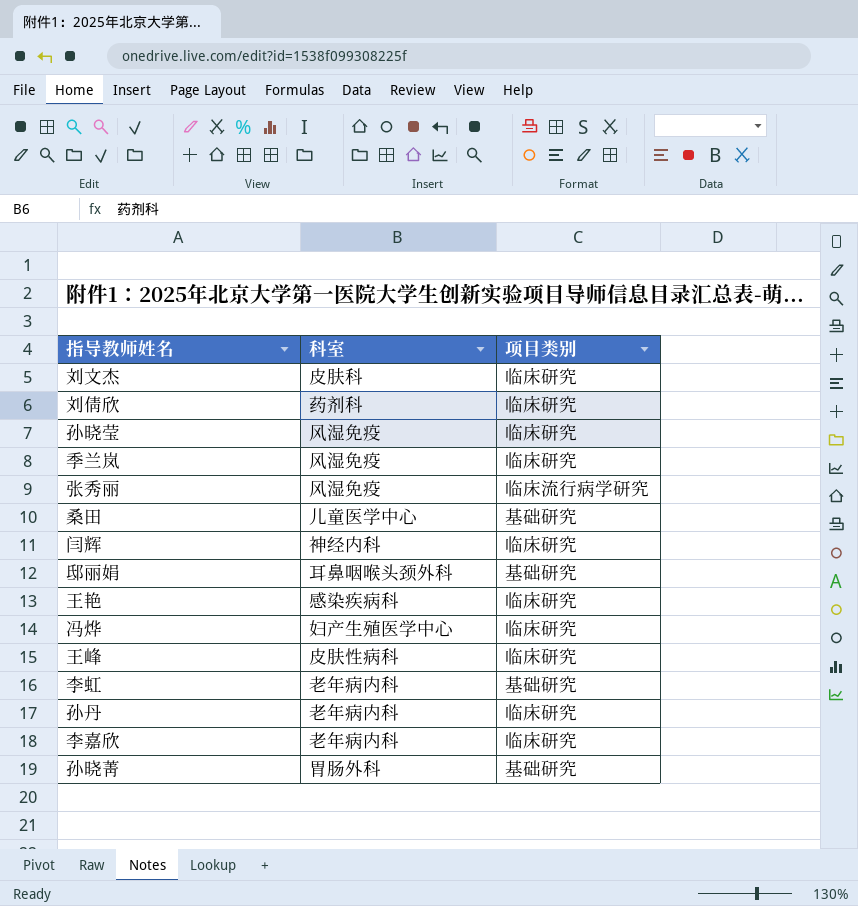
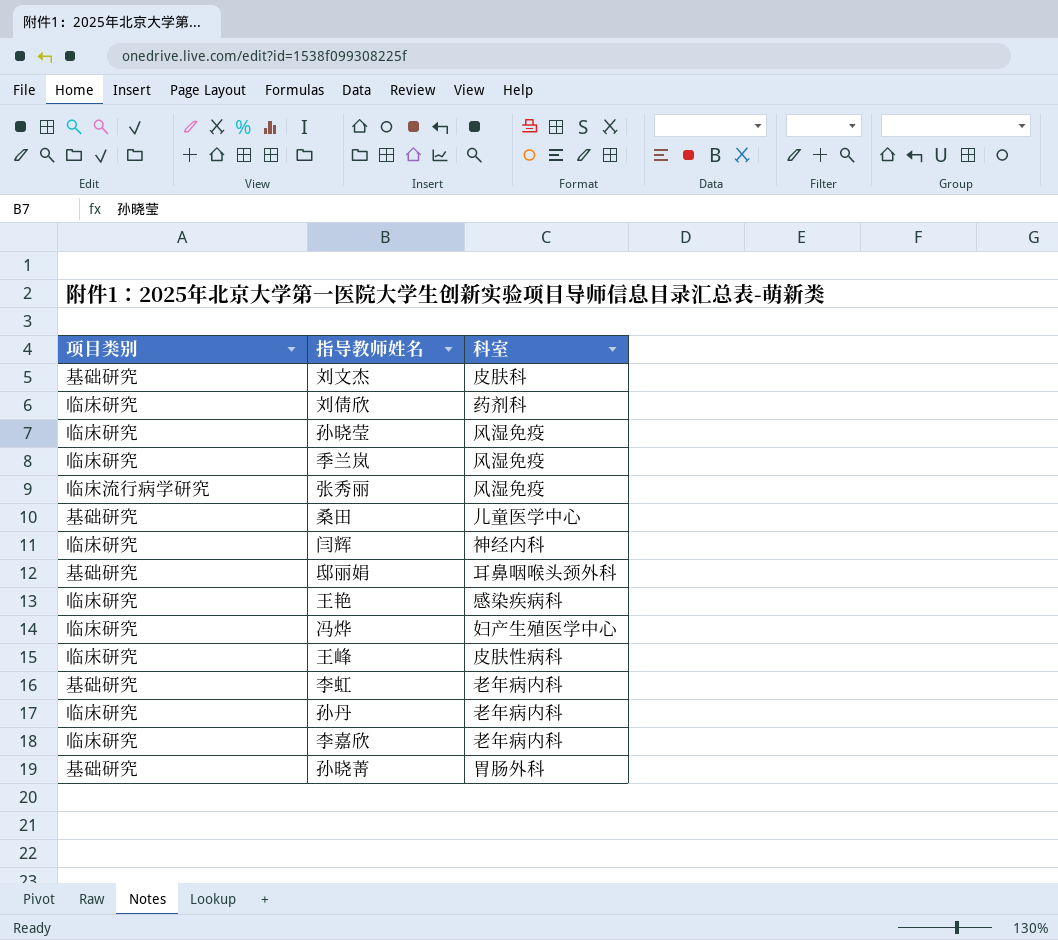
column 项目类别 | position: 3 -> 1
刘文杰 | 项目类别: 临床研究 -> 基础研究

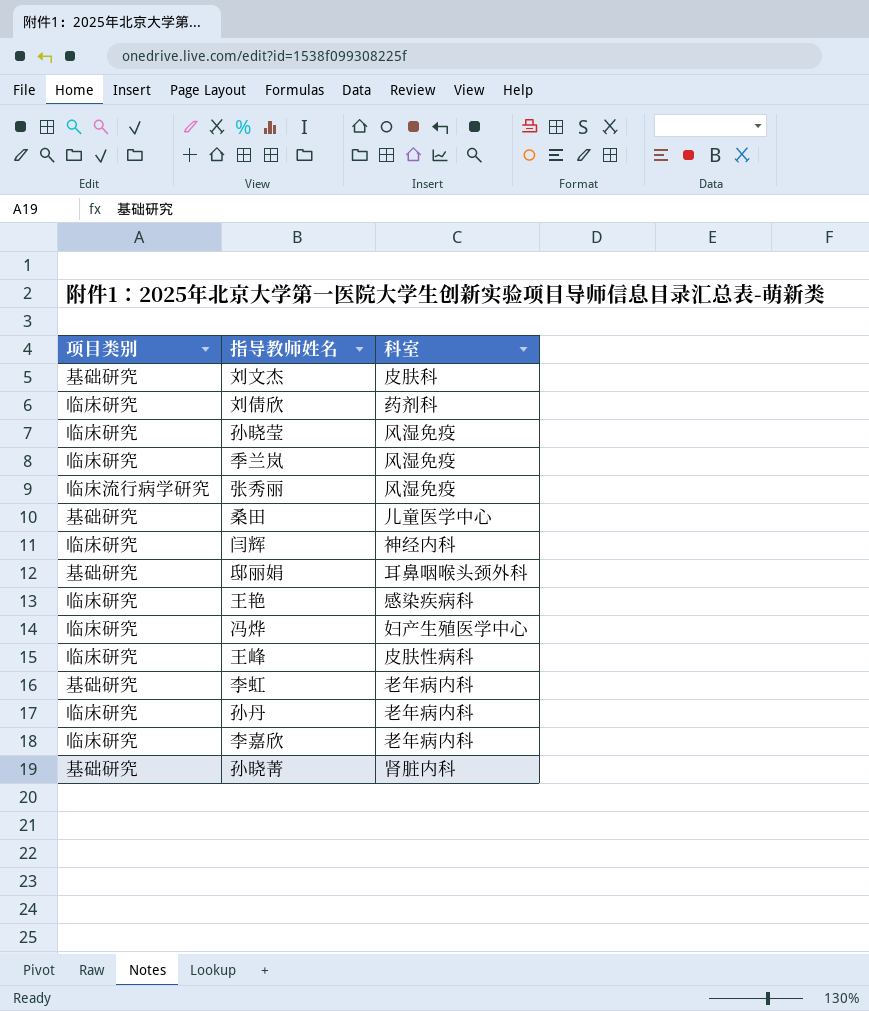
孙晓菁 | 科室: 胃肠外科 -> 肾脏内科

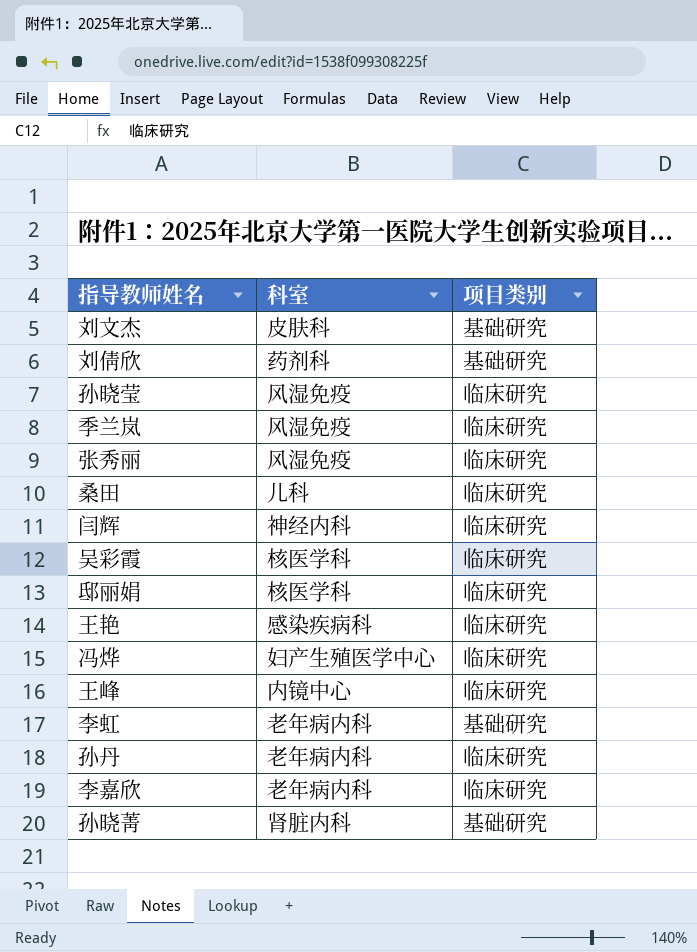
column 项目类别 | position: 1 -> 3
刘倩欣 | 项目类别: 临床研究 -> 基础研究
张秀丽 | 项目类别: 临床流行病学研究 -> 临床研究
桑田 | 科室: 儿童医学中心 -> 儿科
桑田 | 项目类别: 基础研究 -> 临床研究
row 吴彩霞: none -> 核医学科 | 临床研究
邸丽娟 | 科室: 耳鼻咽喉头颈外科 -> 核医学科
邸丽娟 | 项目类别: 基础研究 -> 临床研究
王峰 | 科室: 皮肤性病科 -> 内镜中心

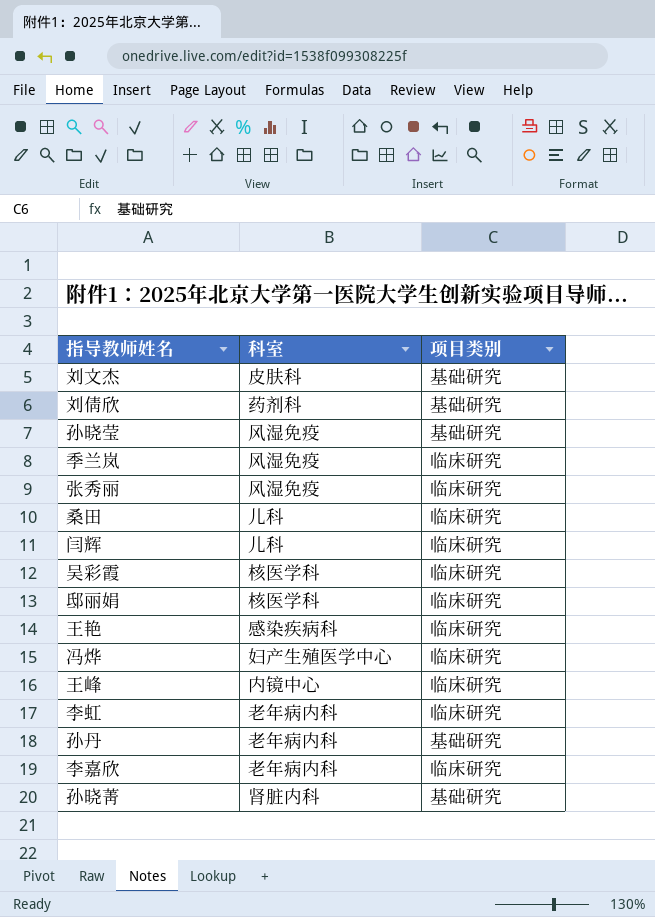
孙晓莹 | 项目类别: 临床研究 -> 基础研究
闫辉 | 科室: 神经内科 -> 儿科
李虹 | 项目类别: 基础研究 -> 临床研究
孙丹 | 项目类别: 临床研究 -> 基础研究

